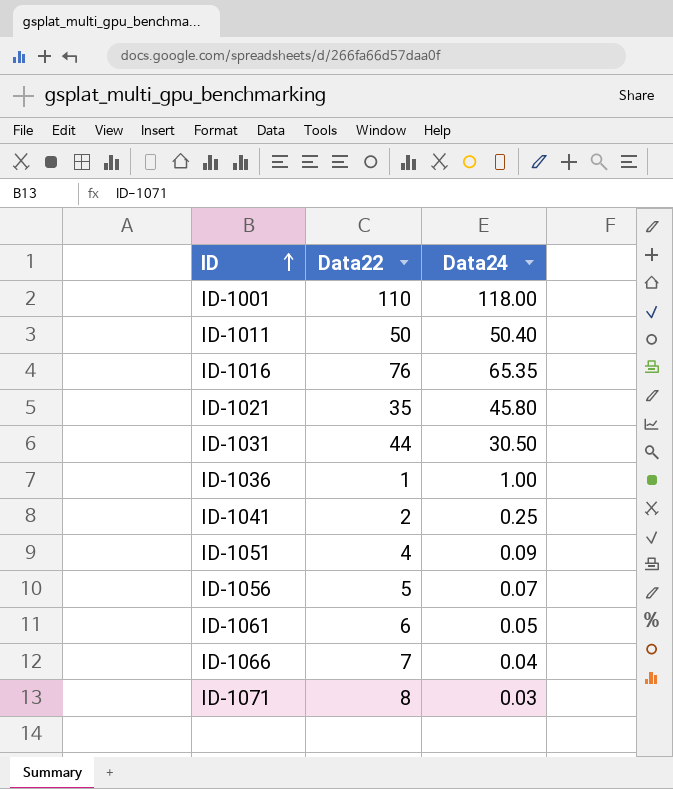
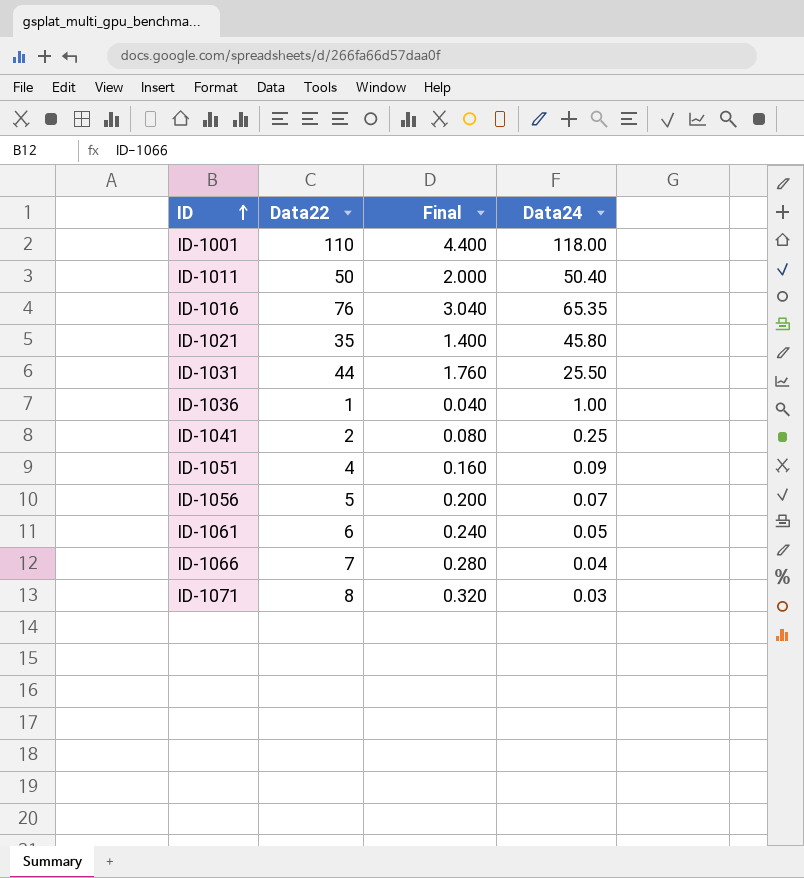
column Final | formula: none -> [Data22] * 0.04
ID-1031 | Data24: 30.50 -> 25.50

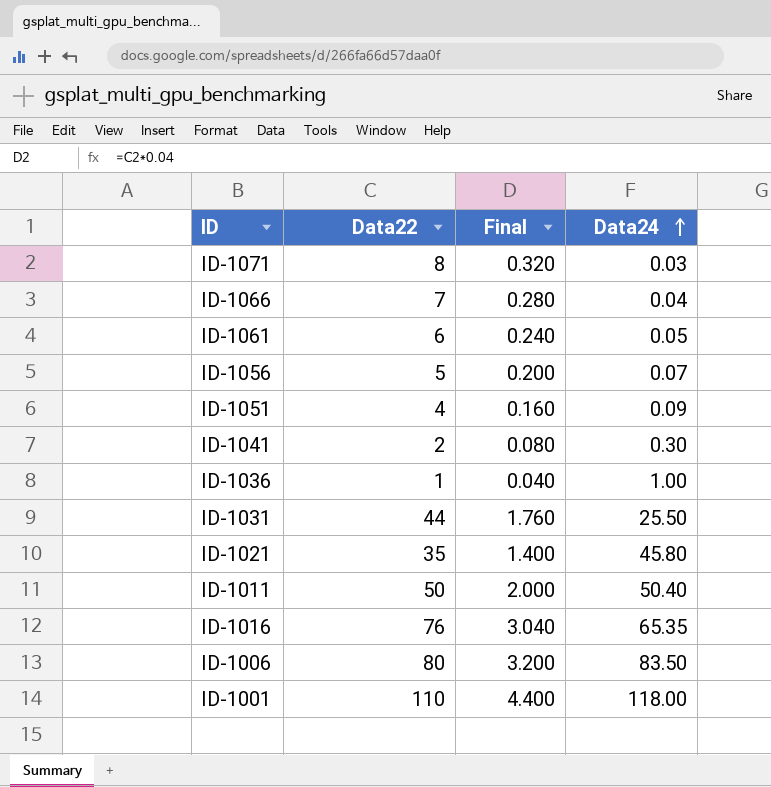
row order: ID ascending -> Data24 ascending
ID-1041 | Data24: 0.25 -> 0.30
row ID-1006: none -> 80 | 3.200 | 83.50

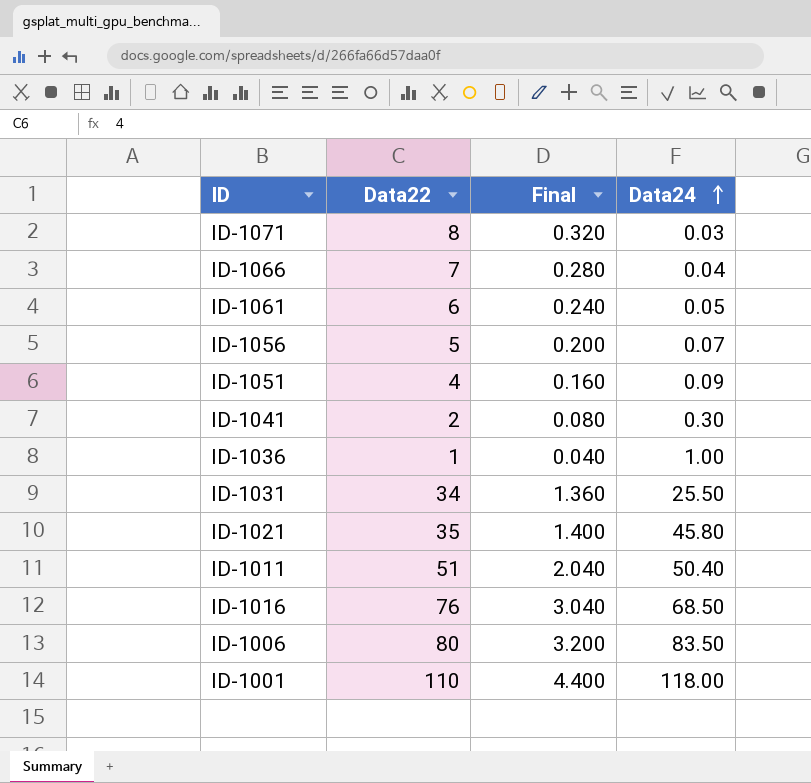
ID-1031 | Data22: 44 -> 34
ID-1031 | Final: 1.760 -> 1.360
ID-1011 | Data22: 50 -> 51
ID-1011 | Final: 2.000 -> 2.040
ID-1016 | Data24: 65.35 -> 68.50

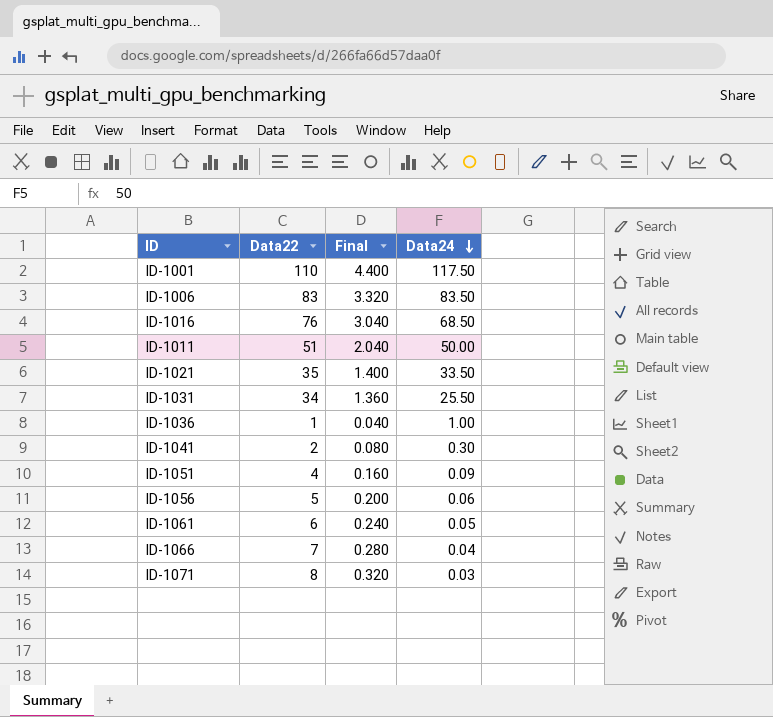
row order: Data24 ascending -> Data24 descending
ID-1001 | Data24: 118.00 -> 117.50
ID-1006 | Data22: 80 -> 83
ID-1006 | Final: 3.200 -> 3.320
ID-1011 | Data24: 50.40 -> 50.00
ID-1021 | Data24: 45.80 -> 33.50
ID-1056 | Data24: 0.07 -> 0.06

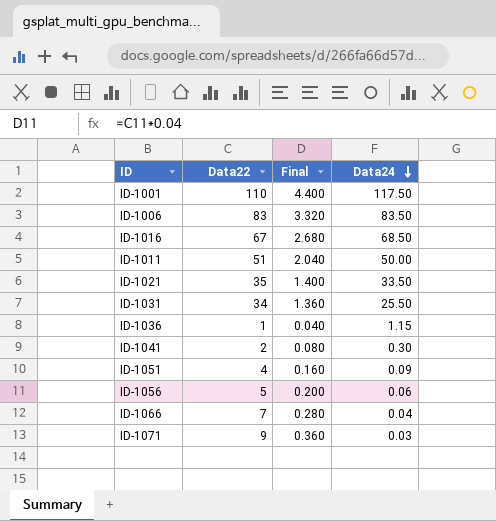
row ID-1061: 6 | 0.240 | 0.05 -> none
ID-1016 | Data22: 76 -> 67
ID-1016 | Final: 3.040 -> 2.680
ID-1036 | Data24: 1.00 -> 1.15
ID-1071 | Data22: 8 -> 9
ID-1071 | Final: 0.320 -> 0.360

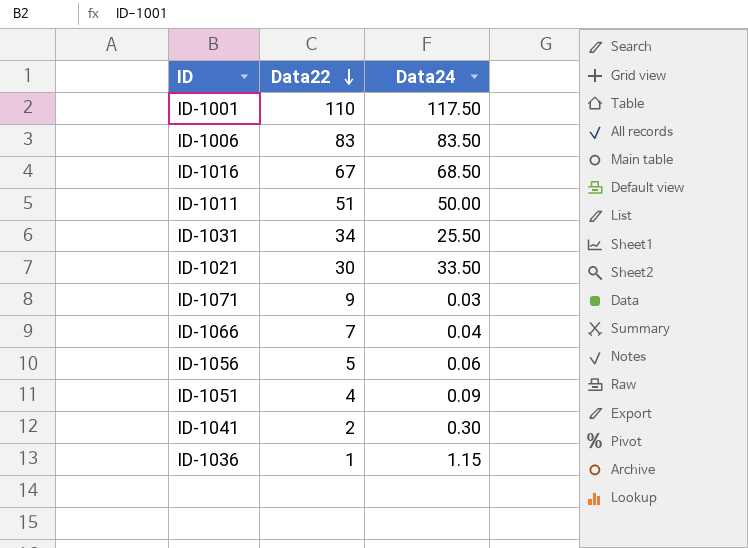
row order: Data24 descending -> Data22 descending
column Final | formula: [Data22] * 0.04 -> none
ID-1021 | Data22: 35 -> 30

